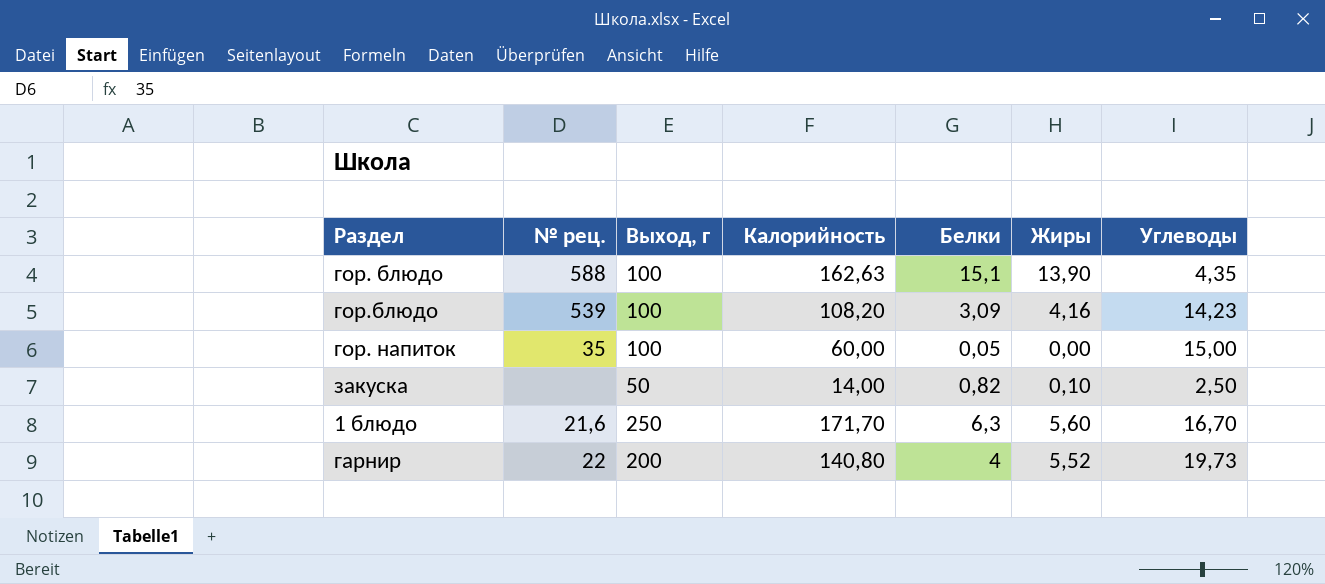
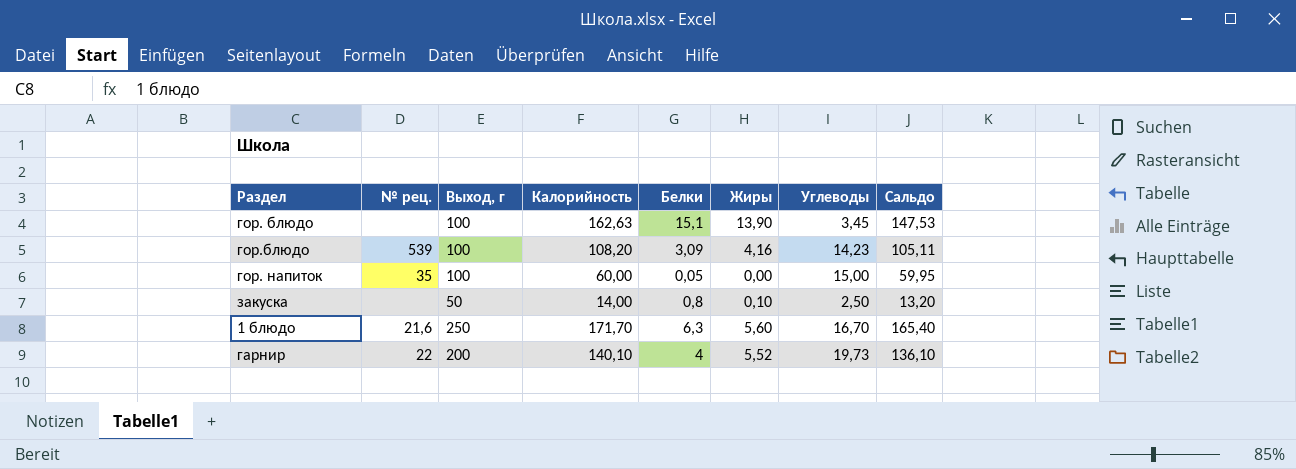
column Сальдо | formula: none -> [Калорийность] - [Белки]
гор. блюдо | № рец.: 588 -> none
гор. блюдо | Углеводы: 4,35 -> 3,45
закуска | Белки: 0,82 -> 0,8
гарнир | Калорийность: 140,80 -> 140,10

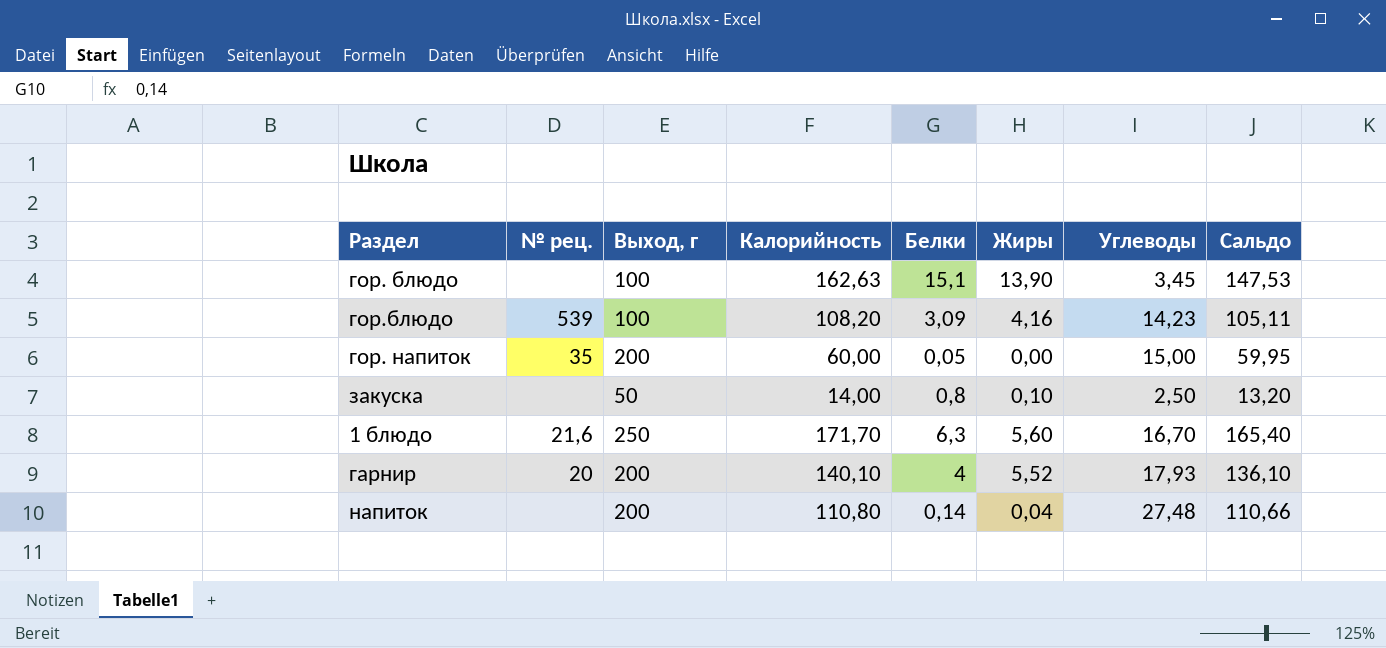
гор. напиток | Выход, г: 100 -> 200
гарнир | № рец.: 22 -> 20
гарнир | Углеводы: 19,73 -> 17,93
row напиток: none -> none | 200 | 110,80 | 0,14 | 0,04 | 27,48 | 110,66

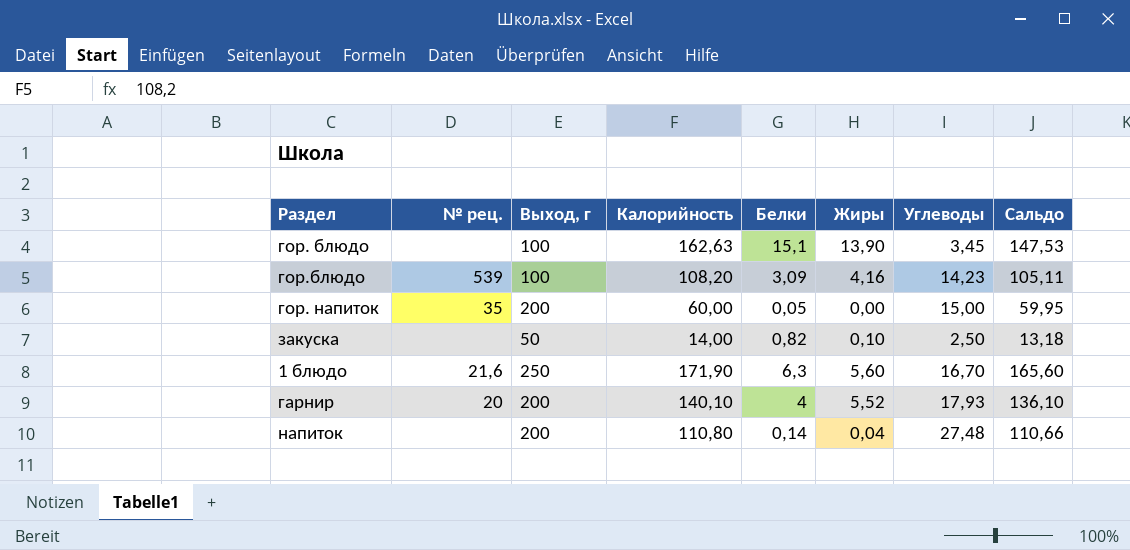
закуска | Белки: 0,8 -> 0,82
закуска | Сальдо: 13,20 -> 13,18
1 блюдо | Калорийность: 171,70 -> 171,90
1 блюдо | Сальдо: 165,40 -> 165,60

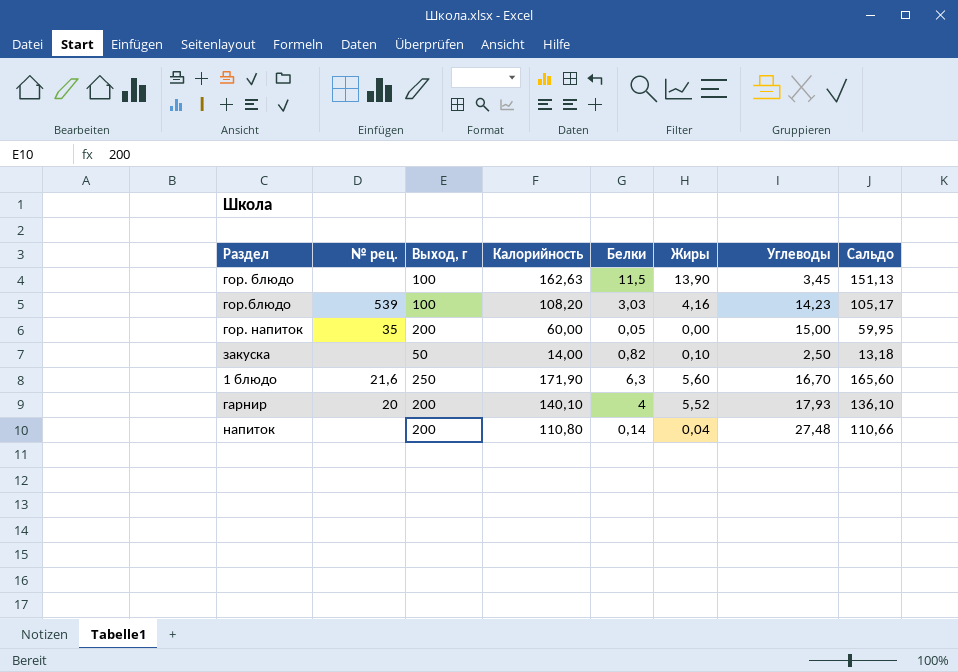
гор. блюдо | Белки: 15,1 -> 11,5
гор. блюдо | Сальдо: 147,53 -> 151,13
гор.блюдо | Белки: 3,09 -> 3,03
гор.блюдо | Сальдо: 105,11 -> 105,17

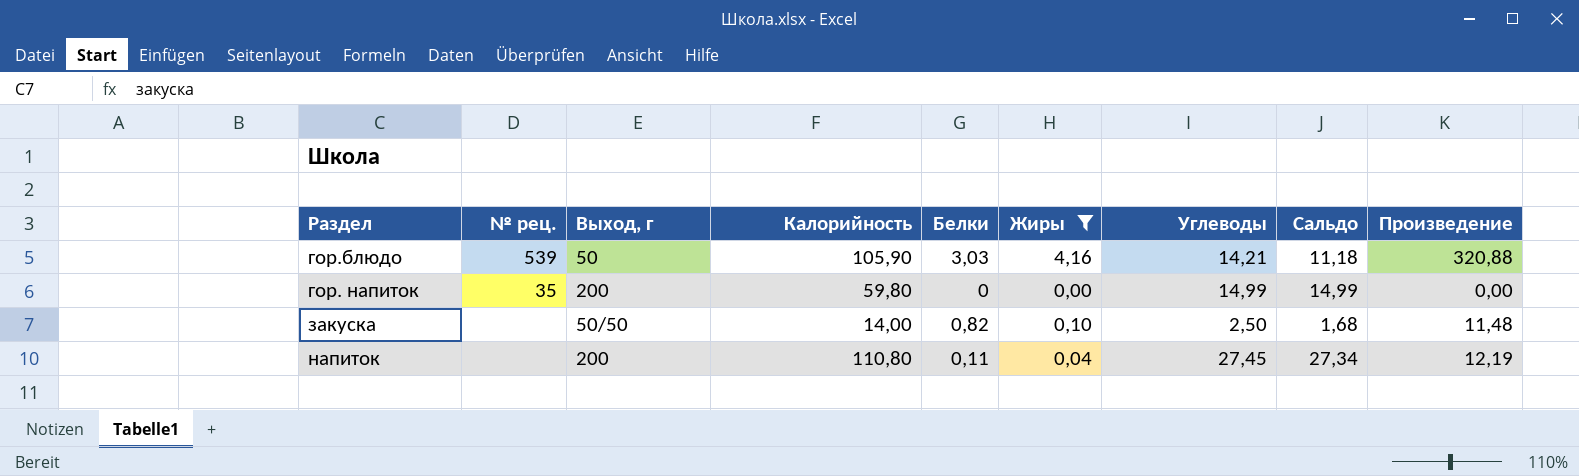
filter: none -> Жиры <= 4,16
column Сальдо | formula: [Калорийность] - [Белки] -> [Углеводы] - [Белки]
column Произведение | formula: none -> [Калорийность] * [Белки]
гор.блюдо | Выход, г: 100 -> 50
гор.блюдо | Калорийность: 108,20 -> 105,90
гор.блюдо | Углеводы: 14,23 -> 14,21
гор. напиток | Калорийность: 60,00 -> 59,80
гор. напиток | Белки: 0,05 -> 0
гор. напиток | Углеводы: 15,00 -> 14,99
закуска | Выход, г: 50 -> 50/50
напиток | Белки: 0,14 -> 0,11
напиток | Углеводы: 27,48 -> 27,45

